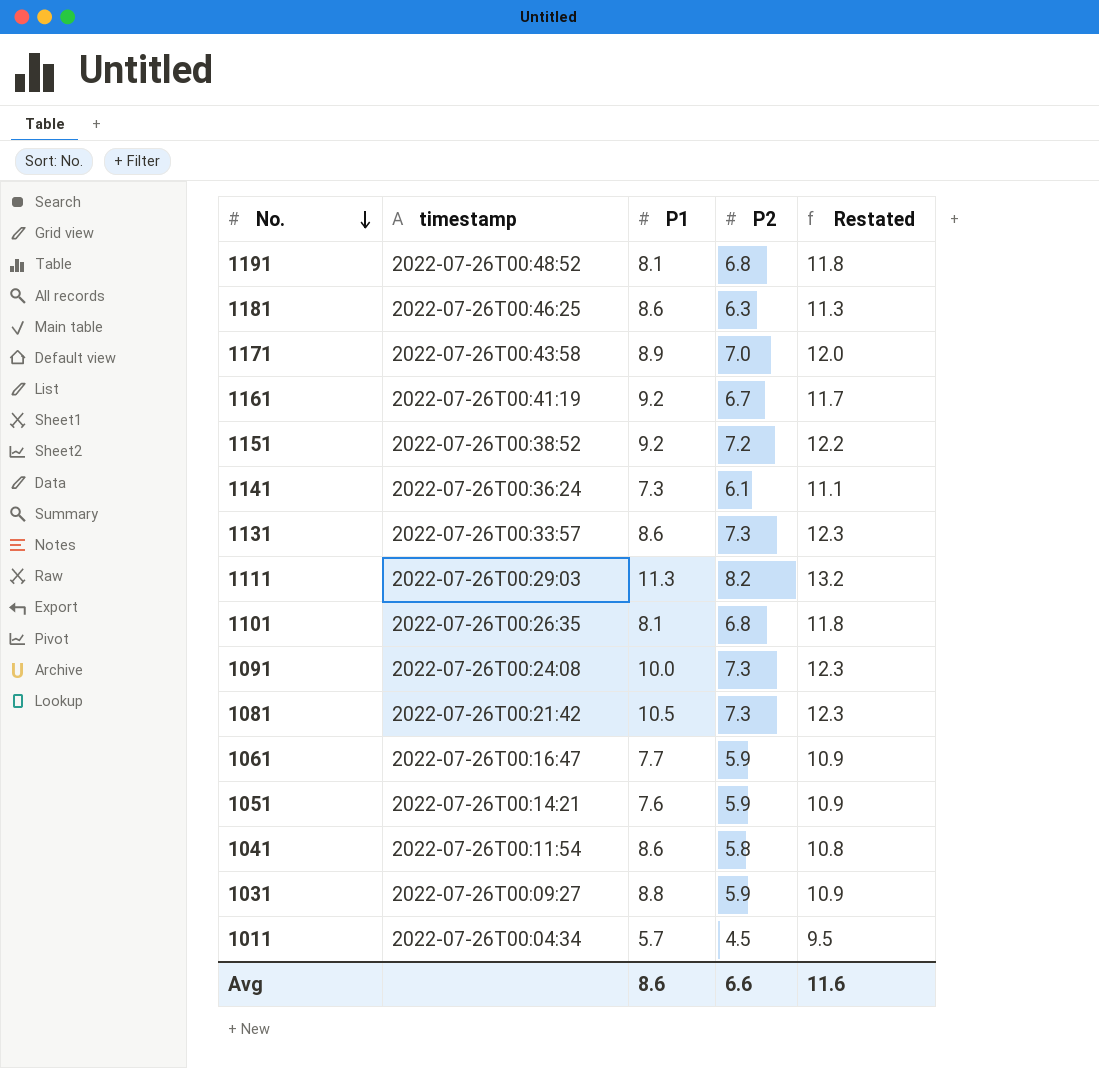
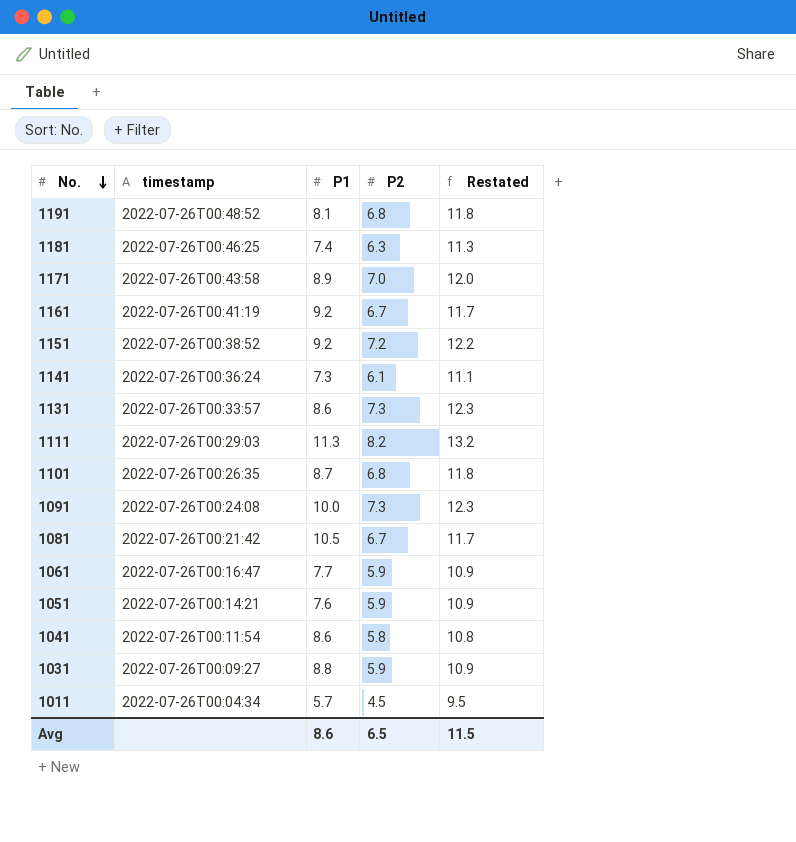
1181 | P1: 8.6 -> 7.4
1101 | P1: 8.1 -> 8.7
1081 | P2: 7.3 -> 6.7
1081 | Restated: 12.3 -> 11.7
Avg | P2: 6.6 -> 6.5
Avg | Restated: 11.6 -> 11.5

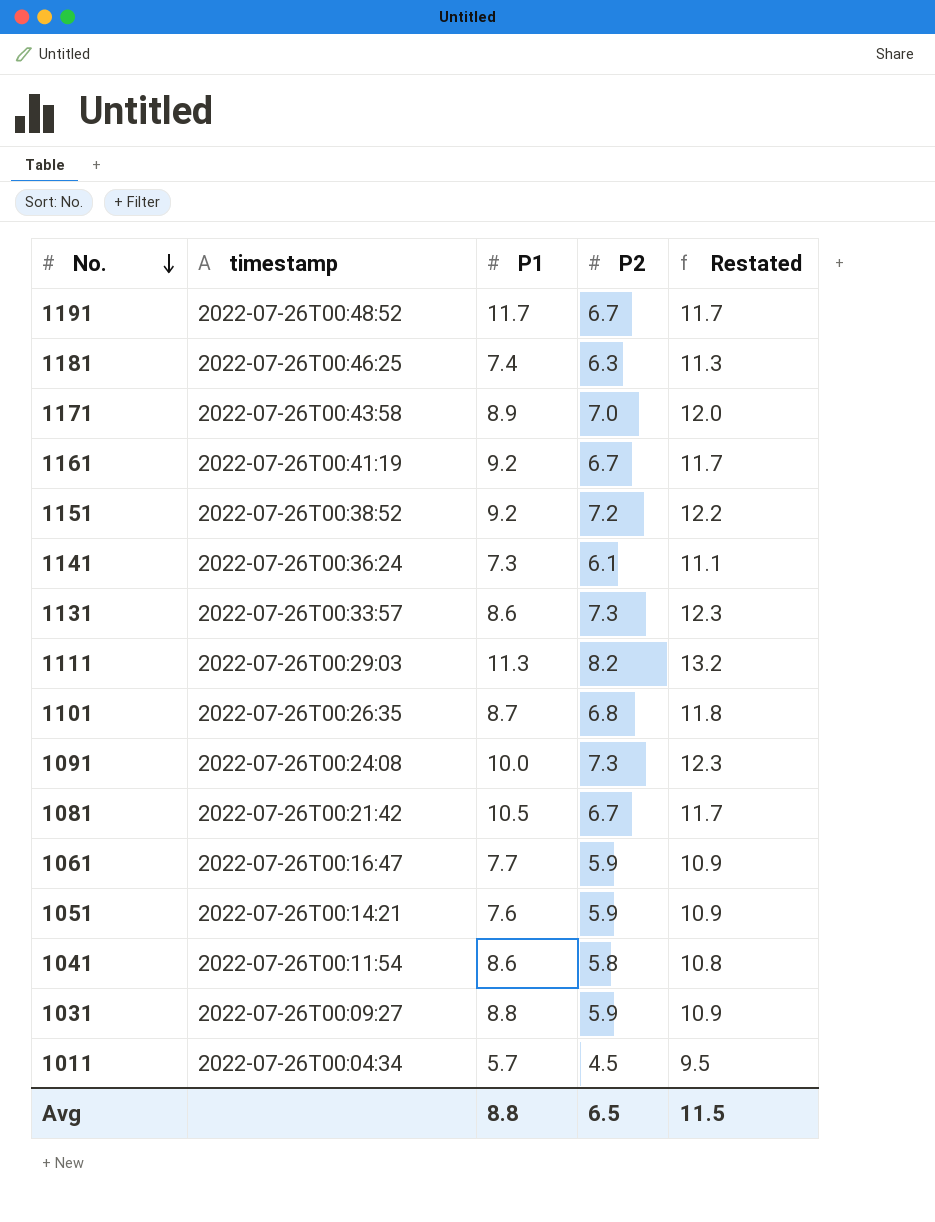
1191 | P1: 8.1 -> 11.7
1191 | P2: 6.8 -> 6.7
1191 | Restated: 11.8 -> 11.7
Avg | P1: 8.6 -> 8.8

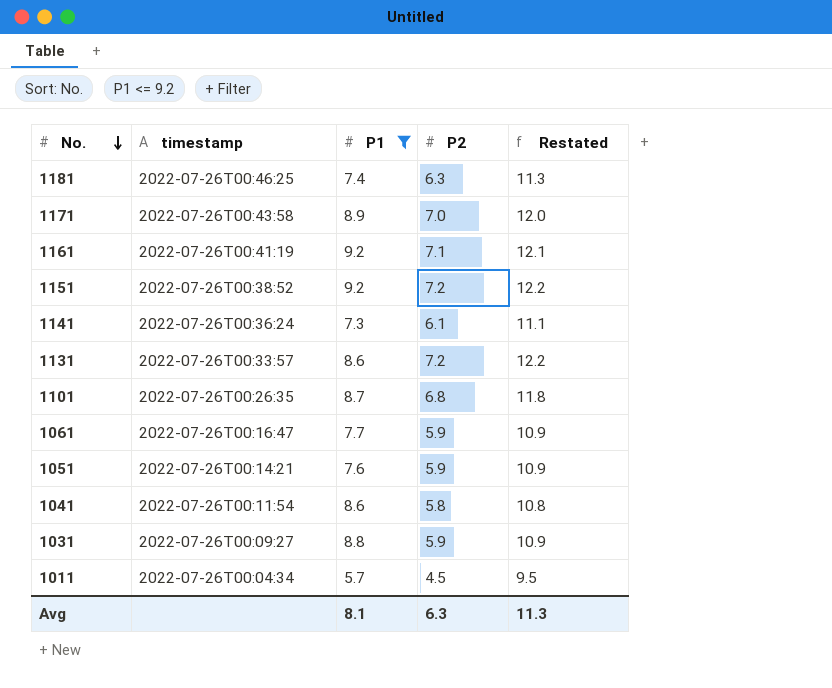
filter: none -> P1 <= 9.2
1161 | P2: 6.7 -> 7.1
1161 | Restated: 11.7 -> 12.1
1131 | P2: 7.3 -> 7.2
1131 | Restated: 12.3 -> 12.2
Avg | P1: 8.8 -> 8.1
Avg | P2: 6.5 -> 6.3
Avg | Restated: 11.5 -> 11.3

